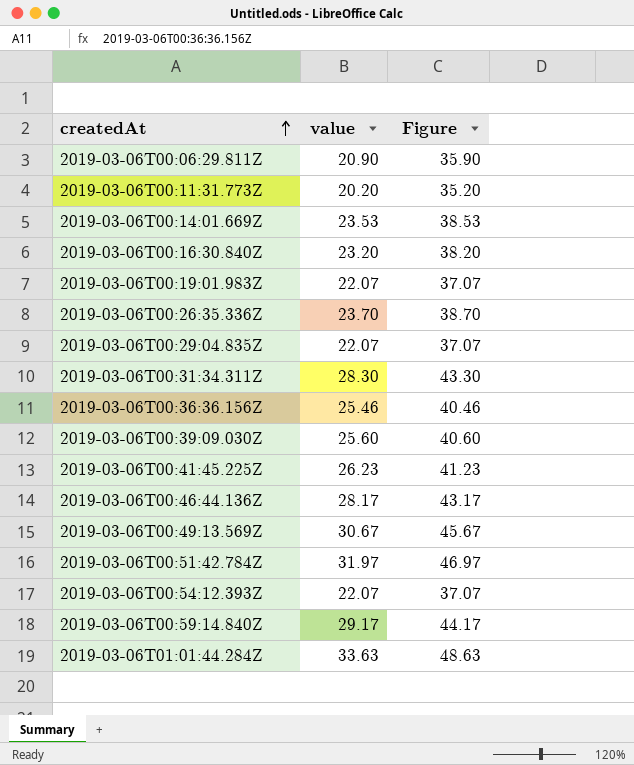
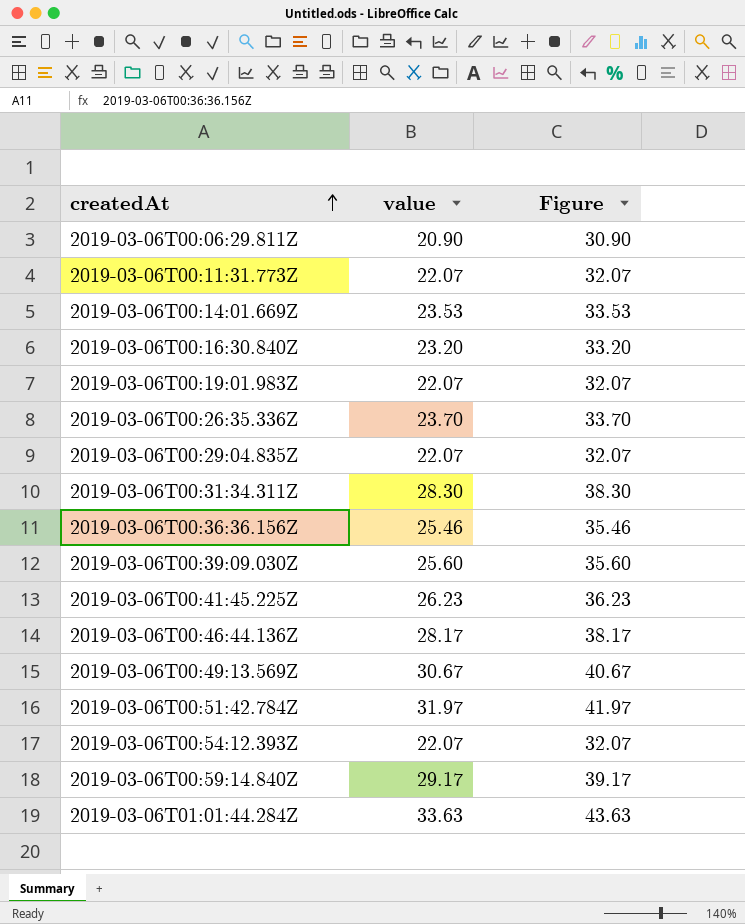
column Figure | formula: [value] + 15 -> [value] + 10
2019-03-06T00:11:31.773Z | value: 20.20 -> 22.07

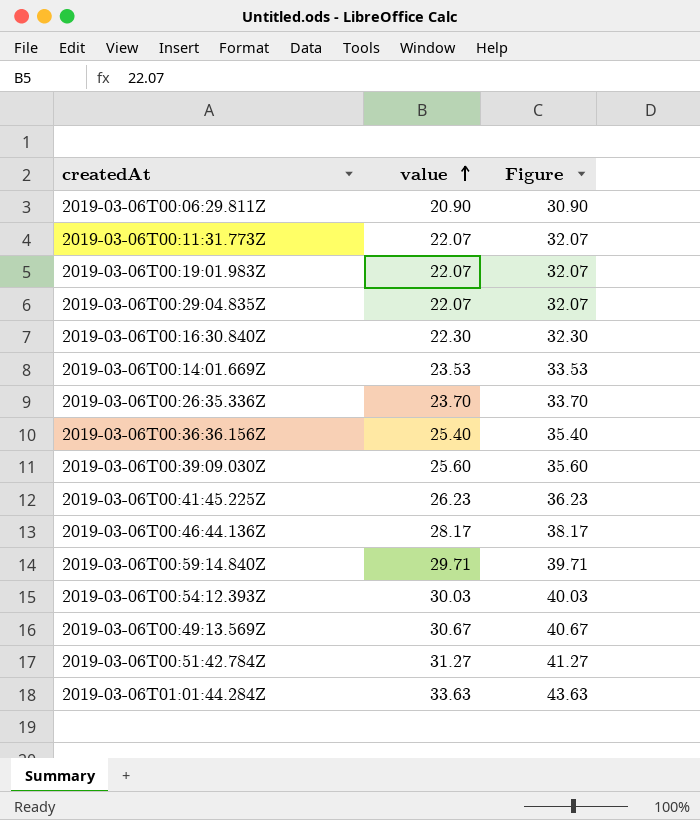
row order: createdAt ascending -> value ascending
row 2019-03-06T00:31:34.311Z: 28.30 | 38.30 -> none
2019-03-06T00:16:30.840Z | value: 23.20 -> 22.30
2019-03-06T00:16:30.840Z | Figure: 33.20 -> 32.30
2019-03-06T00:36:36.156Z | value: 25.46 -> 25.40
2019-03-06T00:36:36.156Z | Figure: 35.46 -> 35.40
2019-03-06T00:59:14.840Z | value: 29.17 -> 29.71
2019-03-06T00:59:14.840Z | Figure: 39.17 -> 39.71
2019-03-06T00:54:12.393Z | value: 22.07 -> 30.03
2019-03-06T00:54:12.393Z | Figure: 32.07 -> 40.03
2019-03-06T00:51:42.784Z | value: 31.97 -> 31.27
2019-03-06T00:51:42.784Z | Figure: 41.97 -> 41.27

